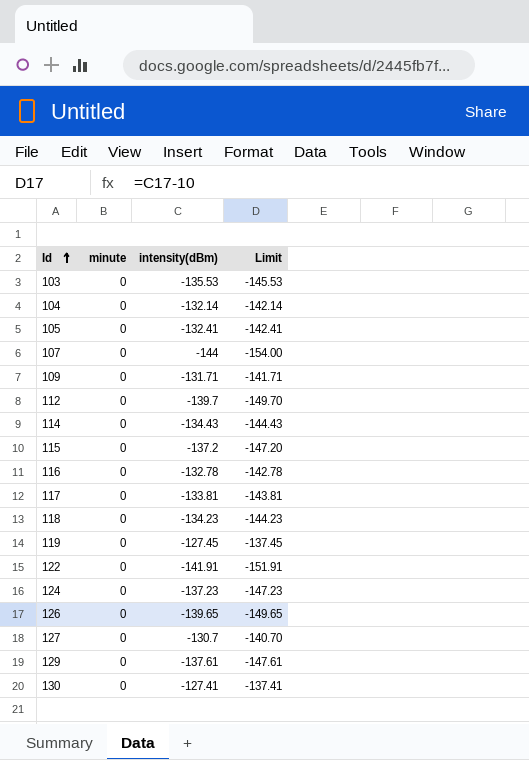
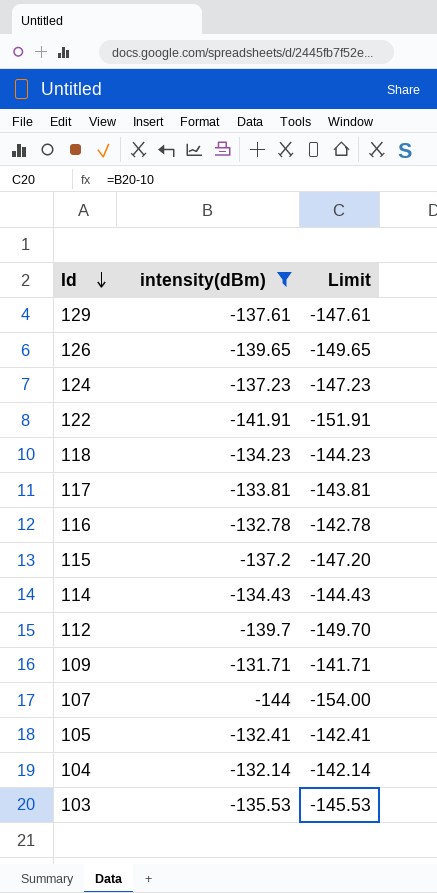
filter: none -> intensity(dBm) <= -131.71
row order: Id ascending -> Id descending
column minute | position: 2 -> none

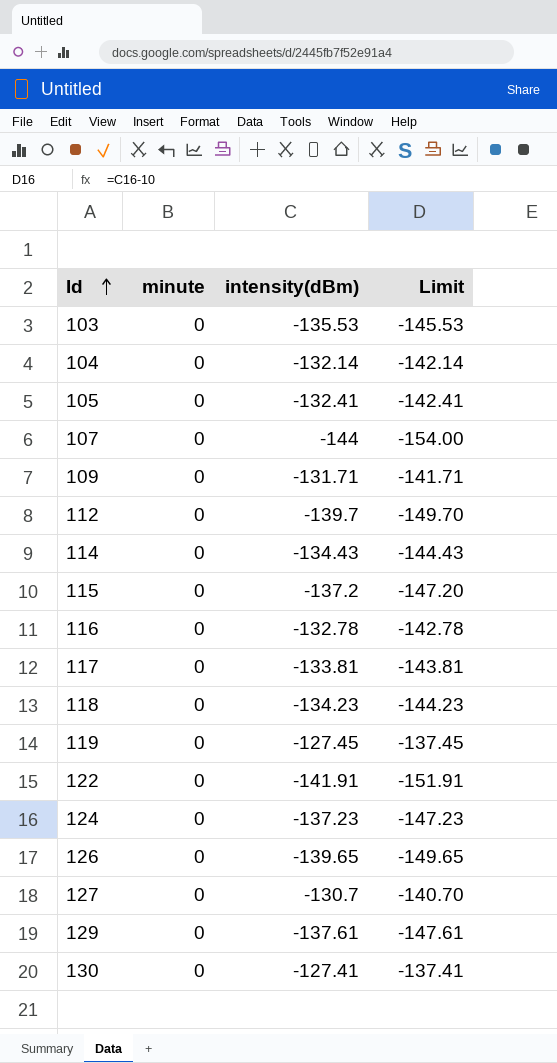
filter: intensity(dBm) <= -131.71 -> none
row order: Id descending -> Id ascending
column minute | position: none -> 2

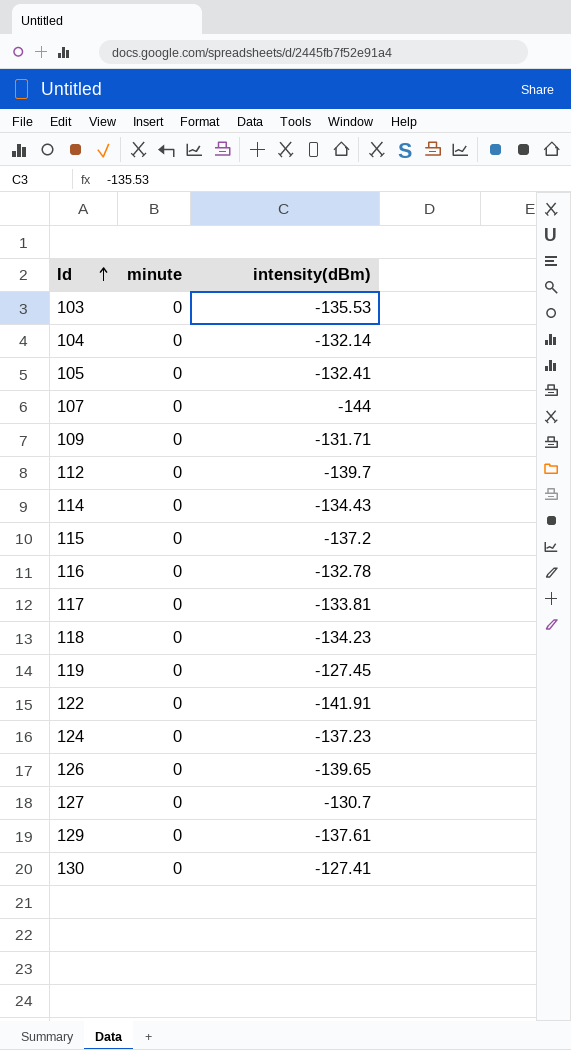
column Limit | formula: [intensity(dBm)] - 10 -> none

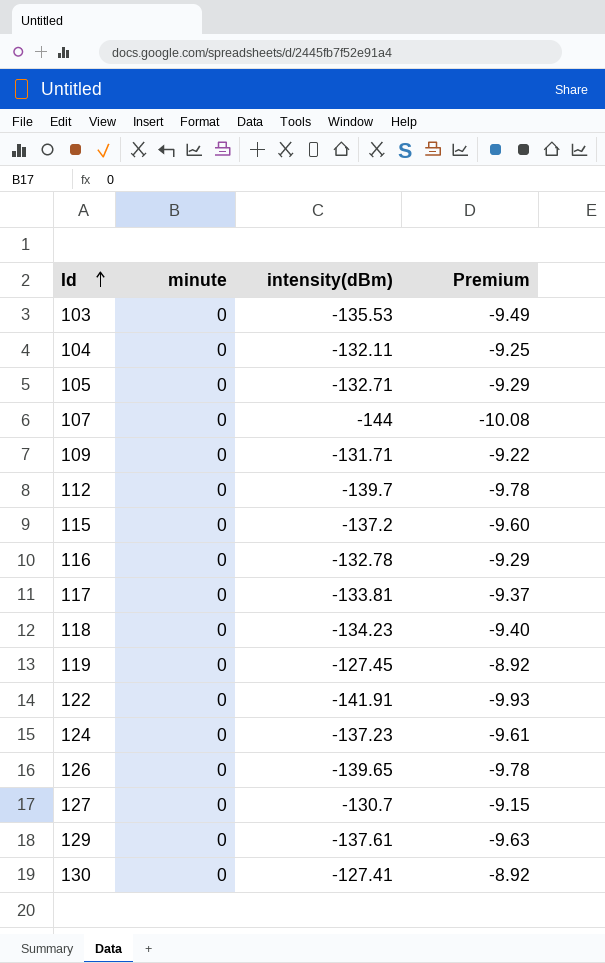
column Premium | formula: none -> [intensity(dBm)] * 0.07
row 114: 0 | -134.43 -> none
104 | intensity(dBm): -132.14 -> -132.11
105 | intensity(dBm): -132.41 -> -132.71

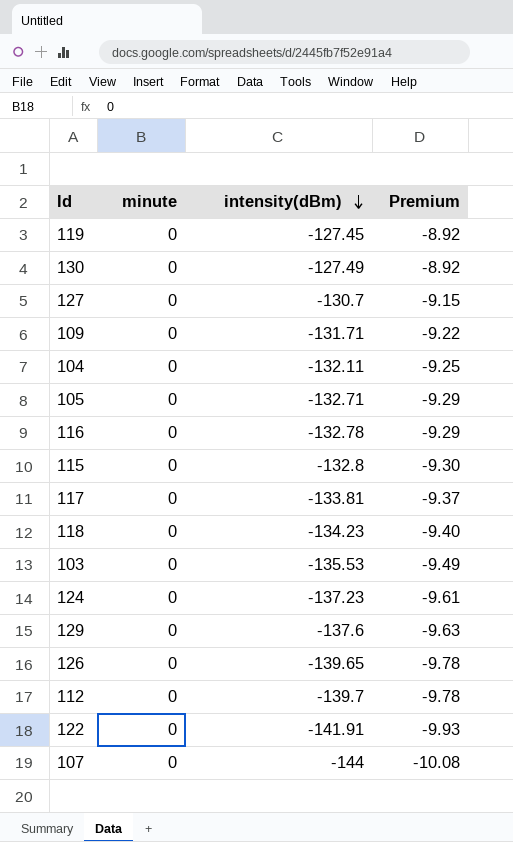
row order: Id ascending -> intensity(dBm) descending
130 | intensity(dBm): -127.41 -> -127.49
115 | intensity(dBm): -137.2 -> -132.8
115 | Premium: -9.60 -> -9.30
129 | intensity(dBm): -137.61 -> -137.6

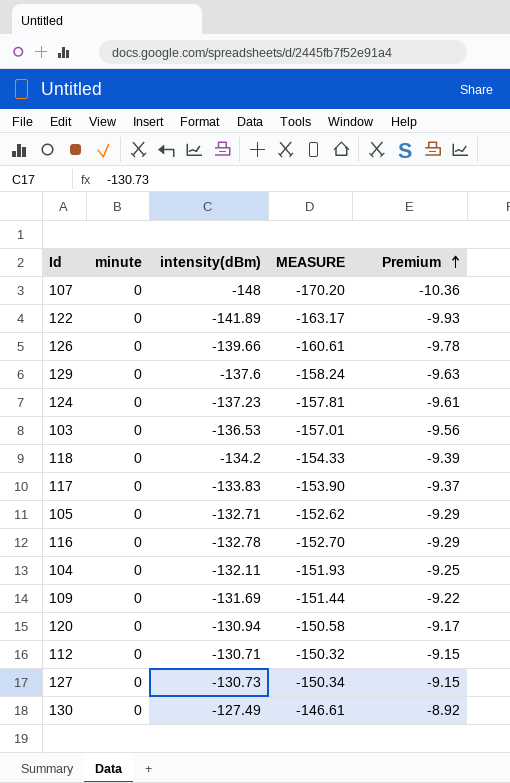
row order: intensity(dBm) descending -> Premium ascending
column MEASURE | formula: none -> [intensity(dBm)] * 1.15
row 119: 0 | -127.45 | -8.92 -> none
row 115: 0 | -132.8 | -9.30 -> none
107 | intensity(dBm): -144 -> -148
107 | Premium: -10.08 -> -10.36
122 | intensity(dBm): -141.91 -> -141.89
126 | intensity(dBm): -139.65 -> -139.66
103 | intensity(dBm): -135.53 -> -136.53
103 | Premium: -9.49 -> -9.56
118 | intensity(dBm): -134.23 -> -134.2
118 | Premium: -9.40 -> -9.39
117 | intensity(dBm): -133.81 -> -133.83
109 | intensity(dBm): -131.71 -> -131.69
row 120: none -> 0 | -130.94 | -150.58 | -9.17
112 | intensity(dBm): -139.7 -> -130.71
112 | Premium: -9.78 -> -9.15
127 | intensity(dBm): -130.7 -> -130.73

